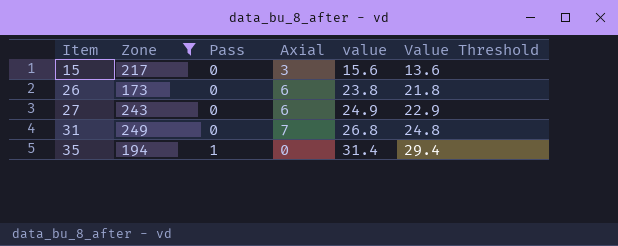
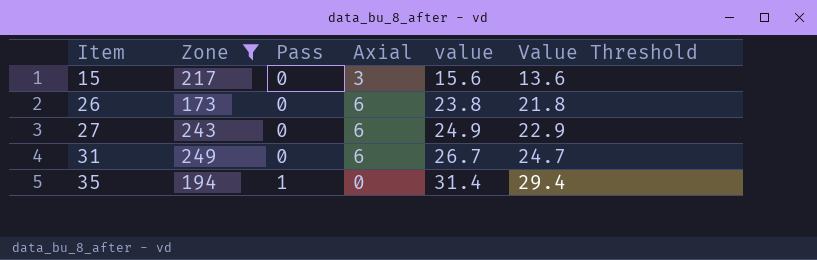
31 | Axial: 7 -> 6
31 | value: 26.8 -> 26.7
31 | Value Threshold: 24.8 -> 24.7

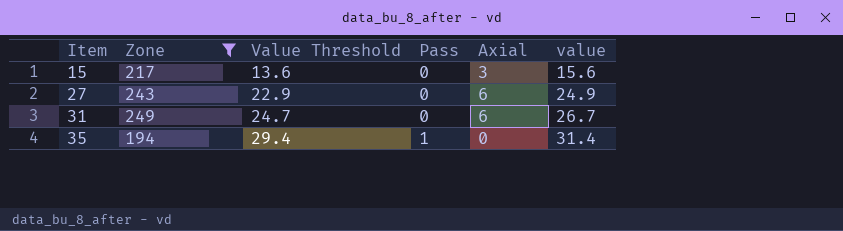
column Value Threshold | position: 6 -> 3
row 26: 173 | 0 | 6 | 23.8 | 21.8 -> none

